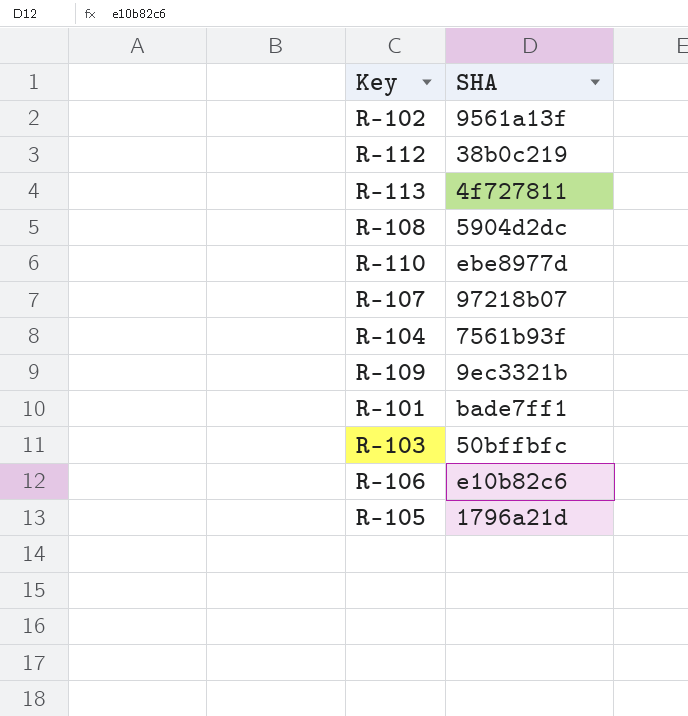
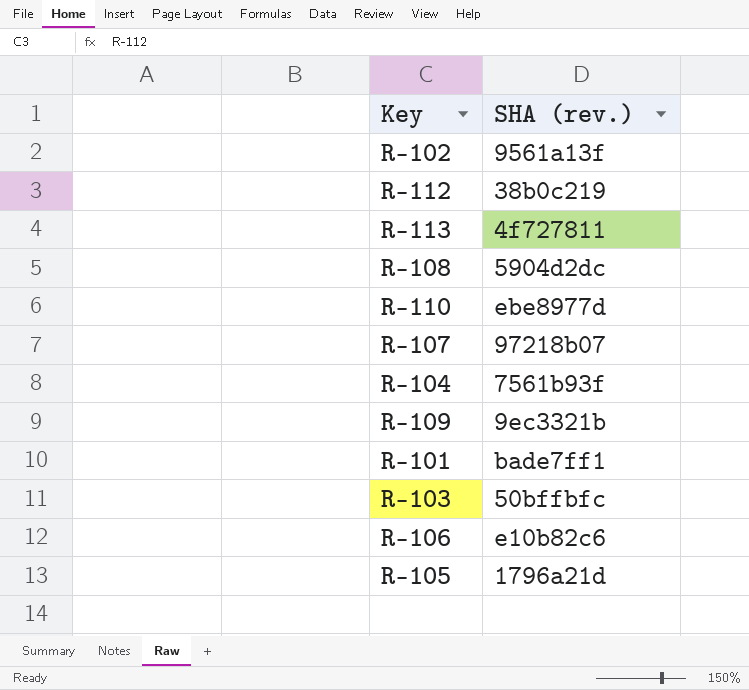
column name: SHA -> SHA (rev.)

